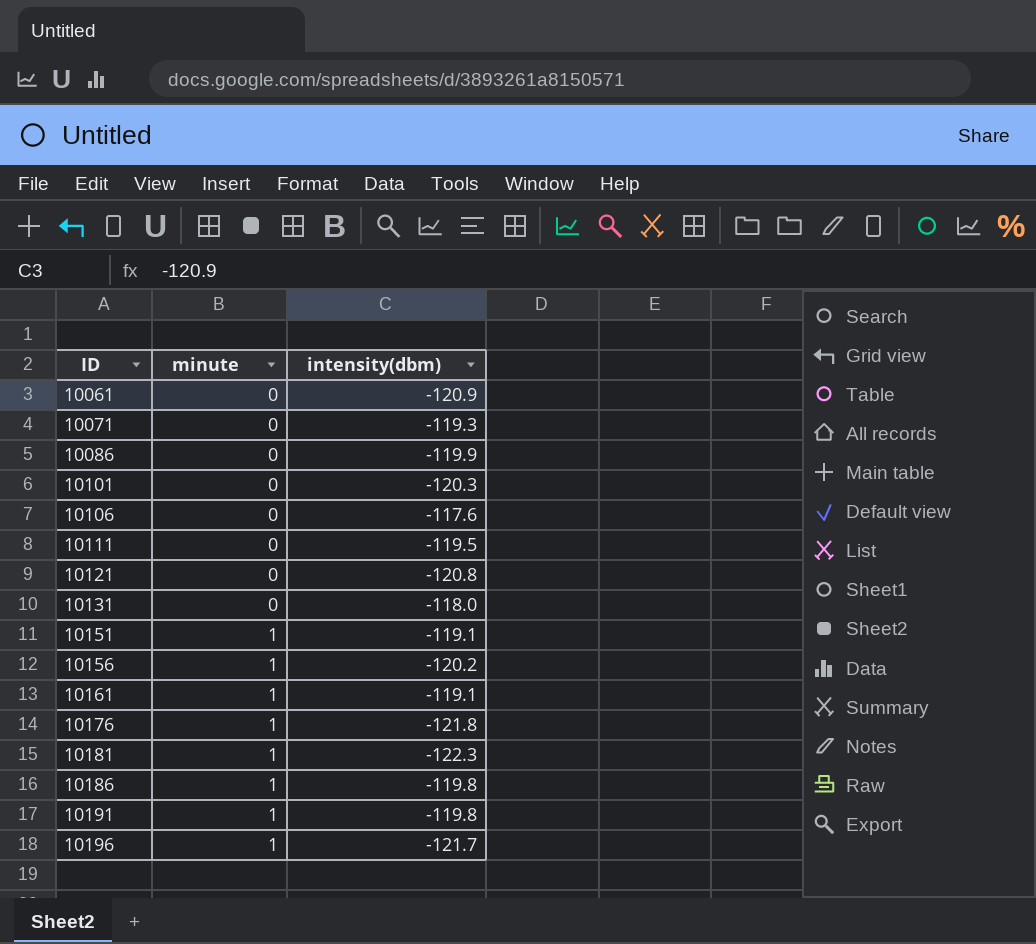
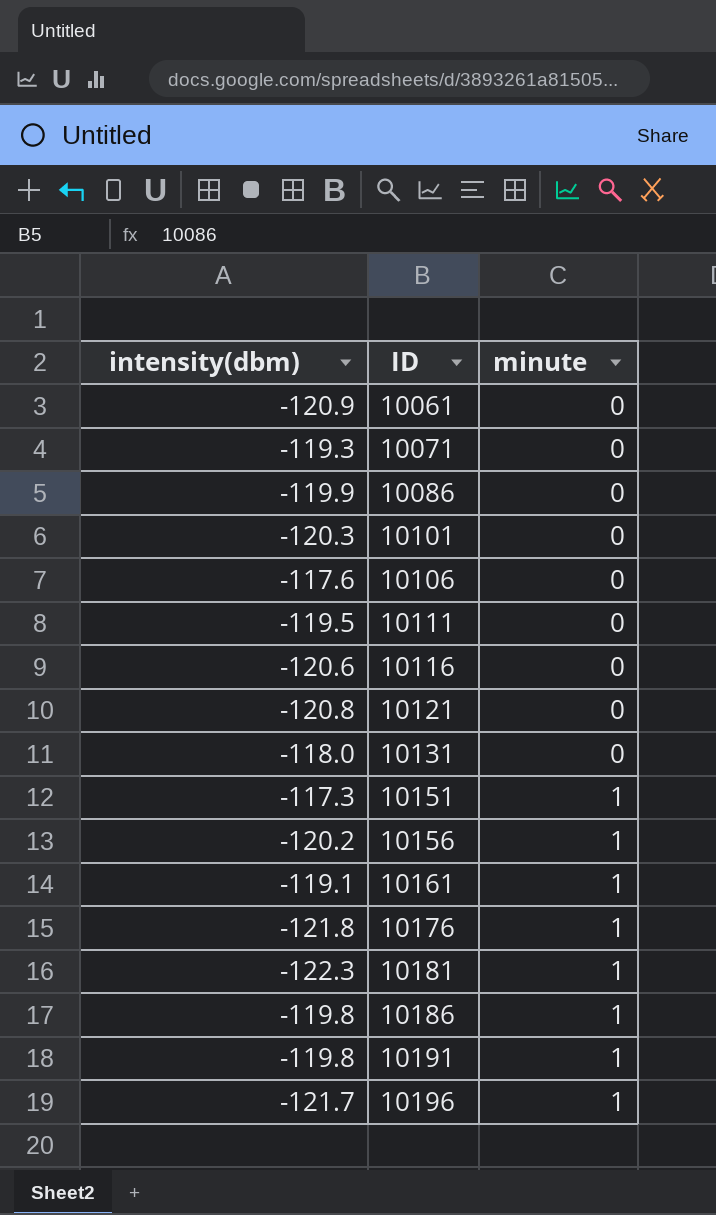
column intensity(dbm) | position: 3 -> 1
row 10116: none -> -120.6 | 0
10151 | intensity(dbm): -119.1 -> -117.3

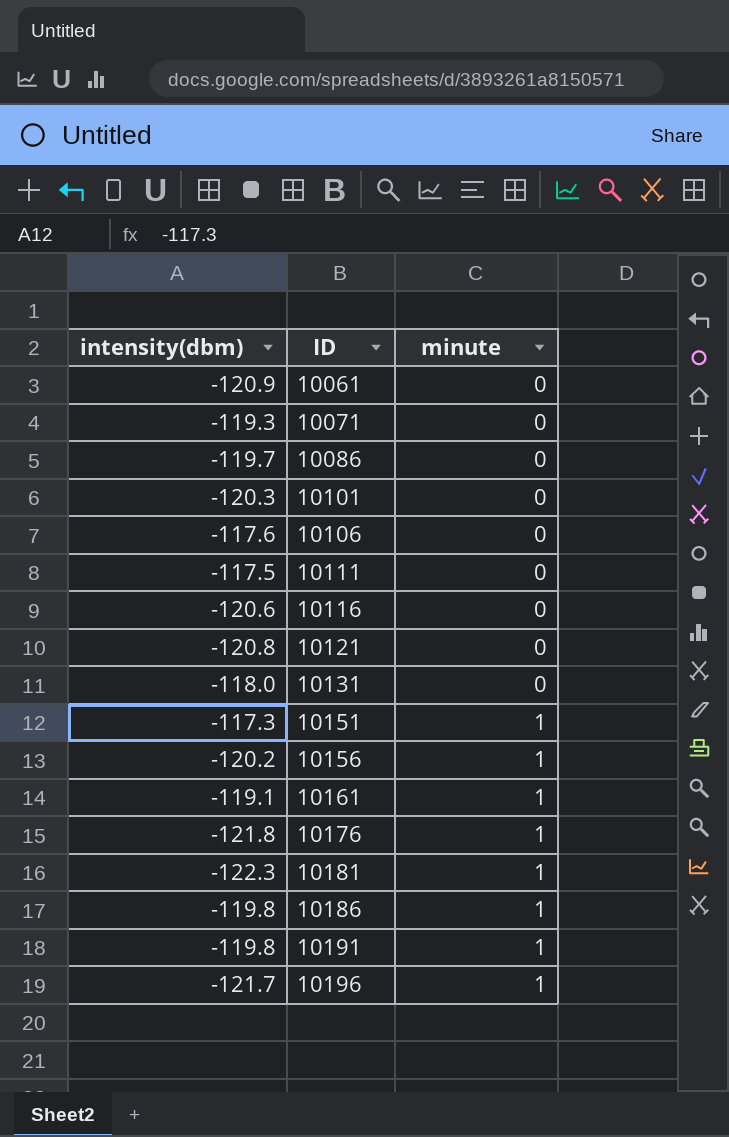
10086 | intensity(dbm): -119.9 -> -119.7
10111 | intensity(dbm): -119.5 -> -117.5

